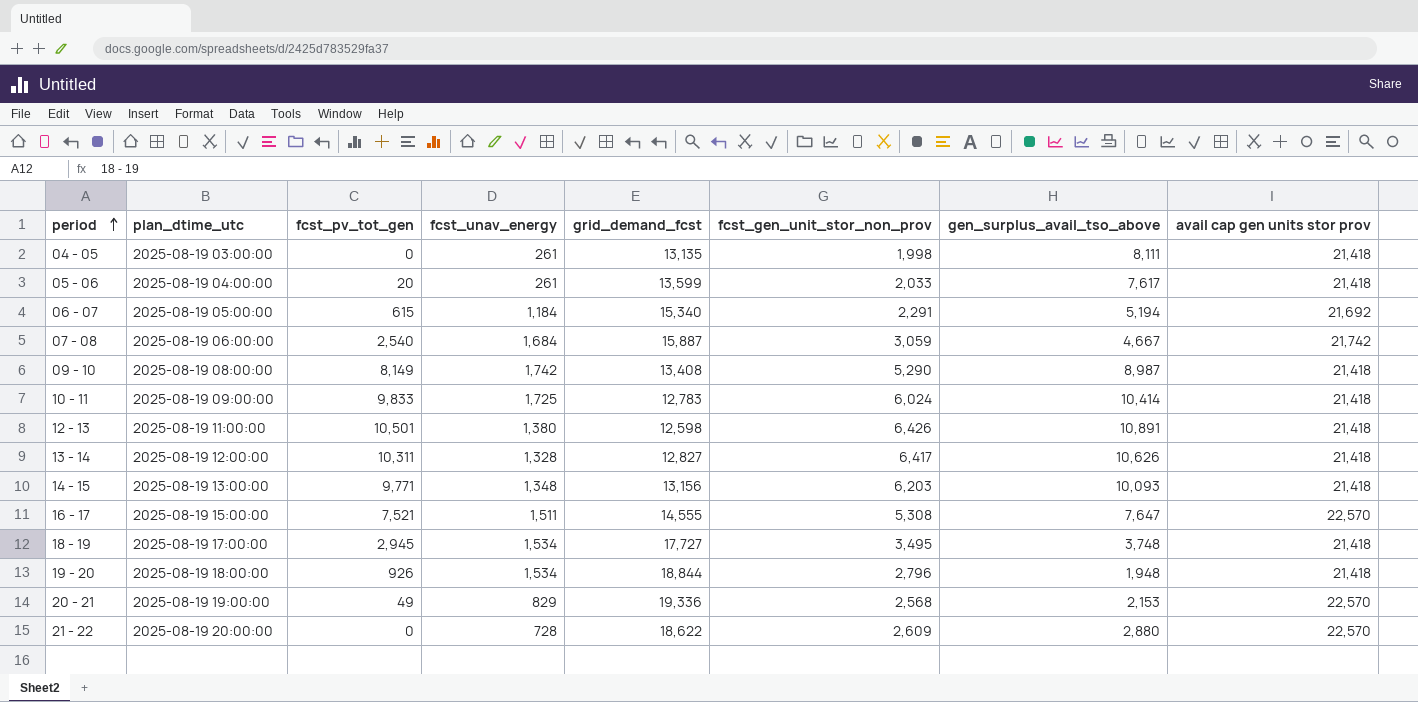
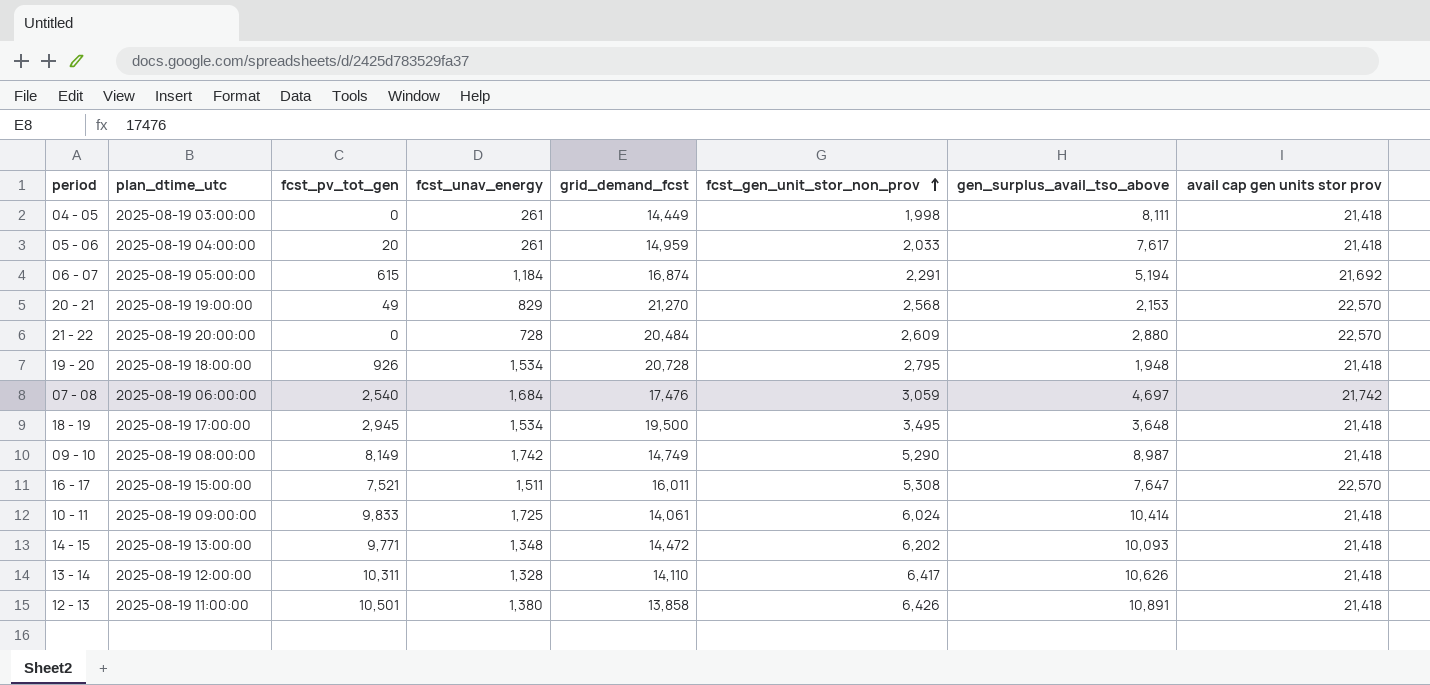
row order: period ascending -> fcst_gen_unit_stor_non_prov ascending
04 - 05 | grid_demand_fcst: 13,135 -> 14,449
05 - 06 | grid_demand_fcst: 13,599 -> 14,959
06 - 07 | grid_demand_fcst: 15,340 -> 16,874
20 - 21 | grid_demand_fcst: 19,336 -> 21,270
21 - 22 | grid_demand_fcst: 18,622 -> 20,484
19 - 20 | grid_demand_fcst: 18,844 -> 20,728
19 - 20 | fcst_gen_unit_stor_non_prov: 2,796 -> 2,795
07 - 08 | grid_demand_fcst: 15,887 -> 17,476
07 - 08 | gen_surplus_avail_tso_above: 4,667 -> 4,697
18 - 19 | grid_demand_fcst: 17,727 -> 19,500
18 - 19 | gen_surplus_avail_tso_above: 3,748 -> 3,648
09 - 10 | grid_demand_fcst: 13,408 -> 14,749
16 - 17 | grid_demand_fcst: 14,555 -> 16,011
10 - 11 | grid_demand_fcst: 12,783 -> 14,061
14 - 15 | grid_demand_fcst: 13,156 -> 14,472
14 - 15 | fcst_gen_unit_stor_non_prov: 6,203 -> 6,202
13 - 14 | grid_demand_fcst: 12,827 -> 14,110
12 - 13 | grid_demand_fcst: 12,598 -> 13,858

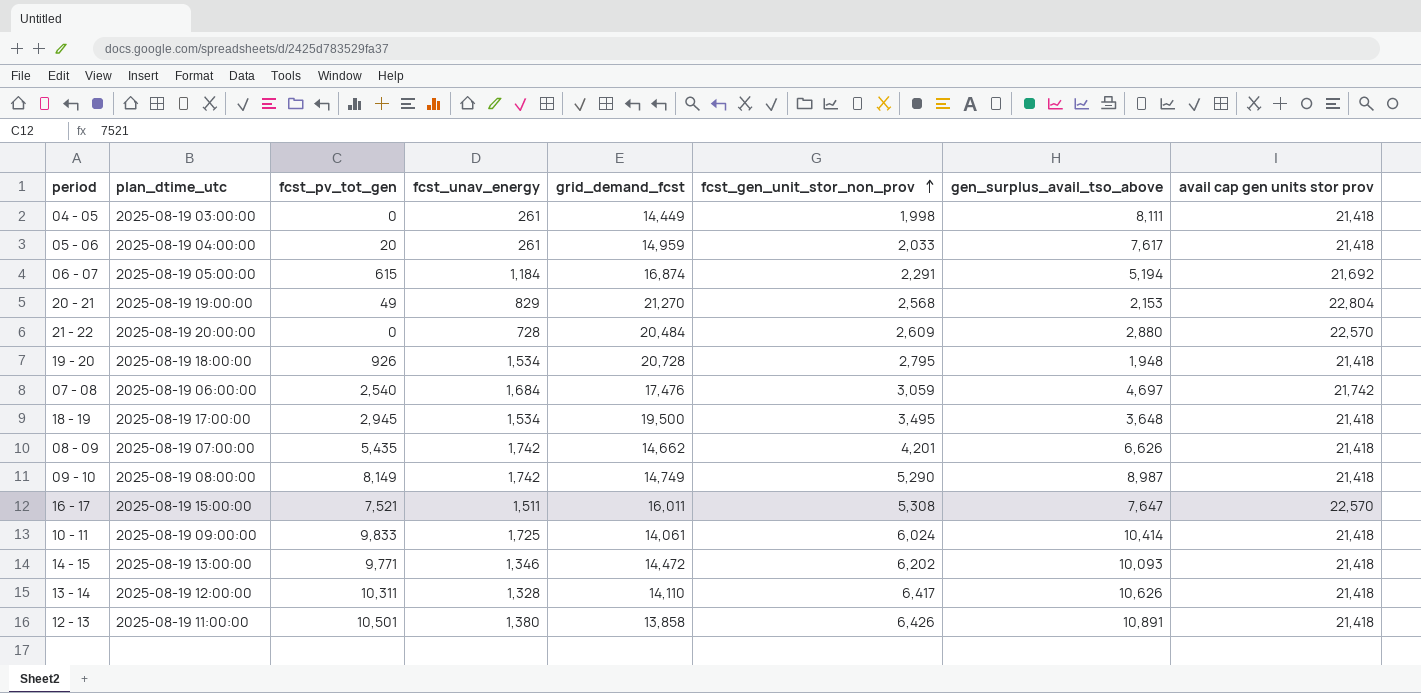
20 - 21 | avail cap gen units stor prov: 22,570 -> 22,804
row 08 - 09: none -> 2025-08-19 07:00:00 | 5,435 | 1,742 | 14,662 | 4,201 | 6,626 | 21,418
14 - 15 | fcst_unav_energy: 1,348 -> 1,346

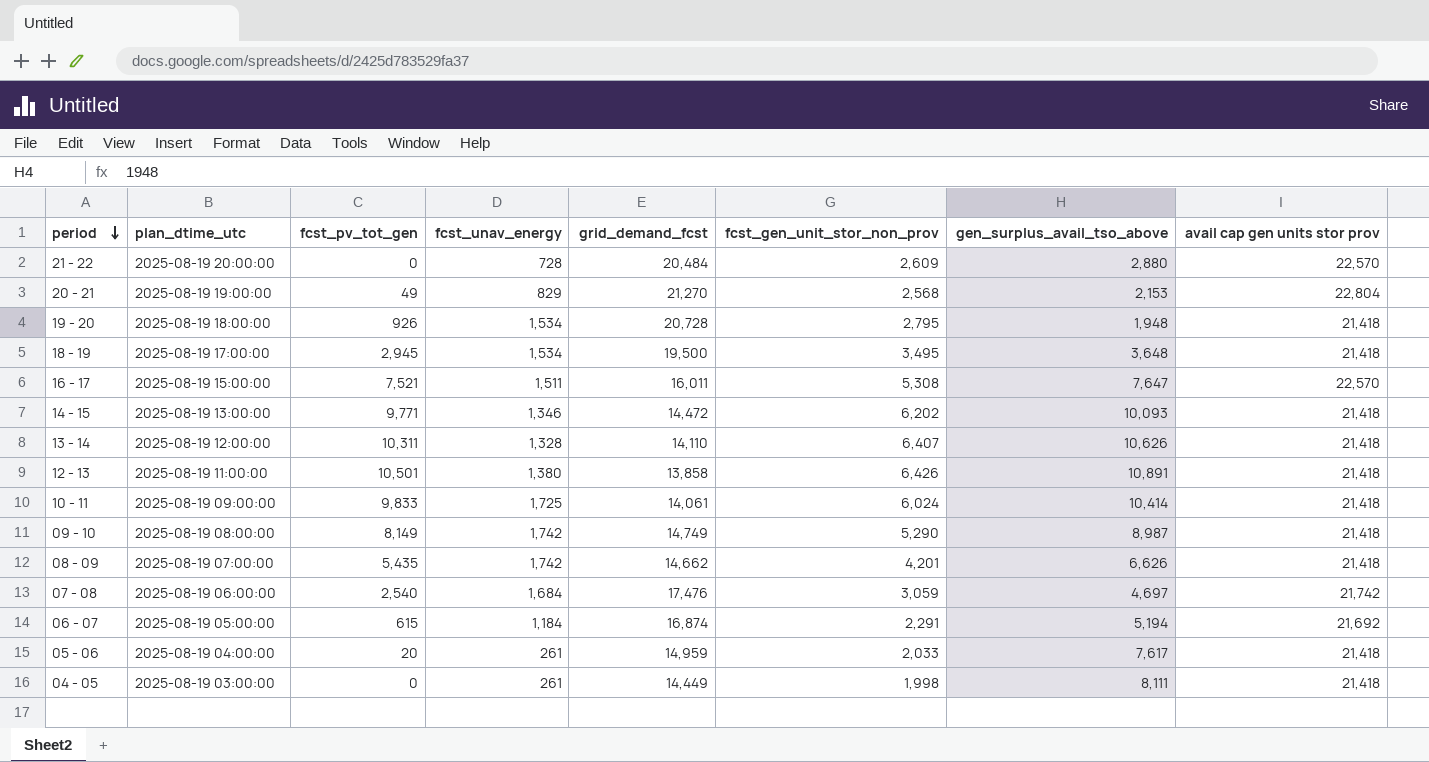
row order: fcst_gen_unit_stor_non_prov ascending -> period descending
13 - 14 | fcst_gen_unit_stor_non_prov: 6,417 -> 6,407

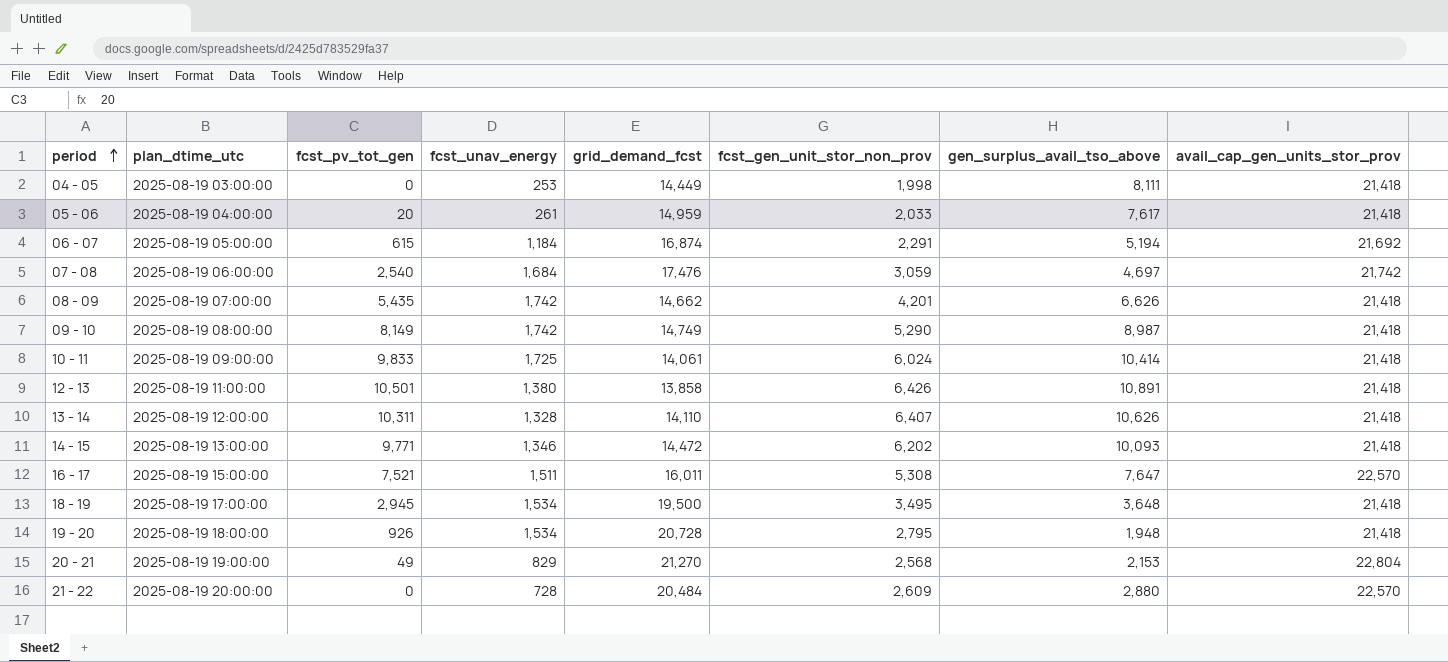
row order: period descending -> period ascending
column name: avail cap gen units stor prov -> avail_cap_gen_units_stor_prov
04 - 05 | fcst_unav_energy: 261 -> 253

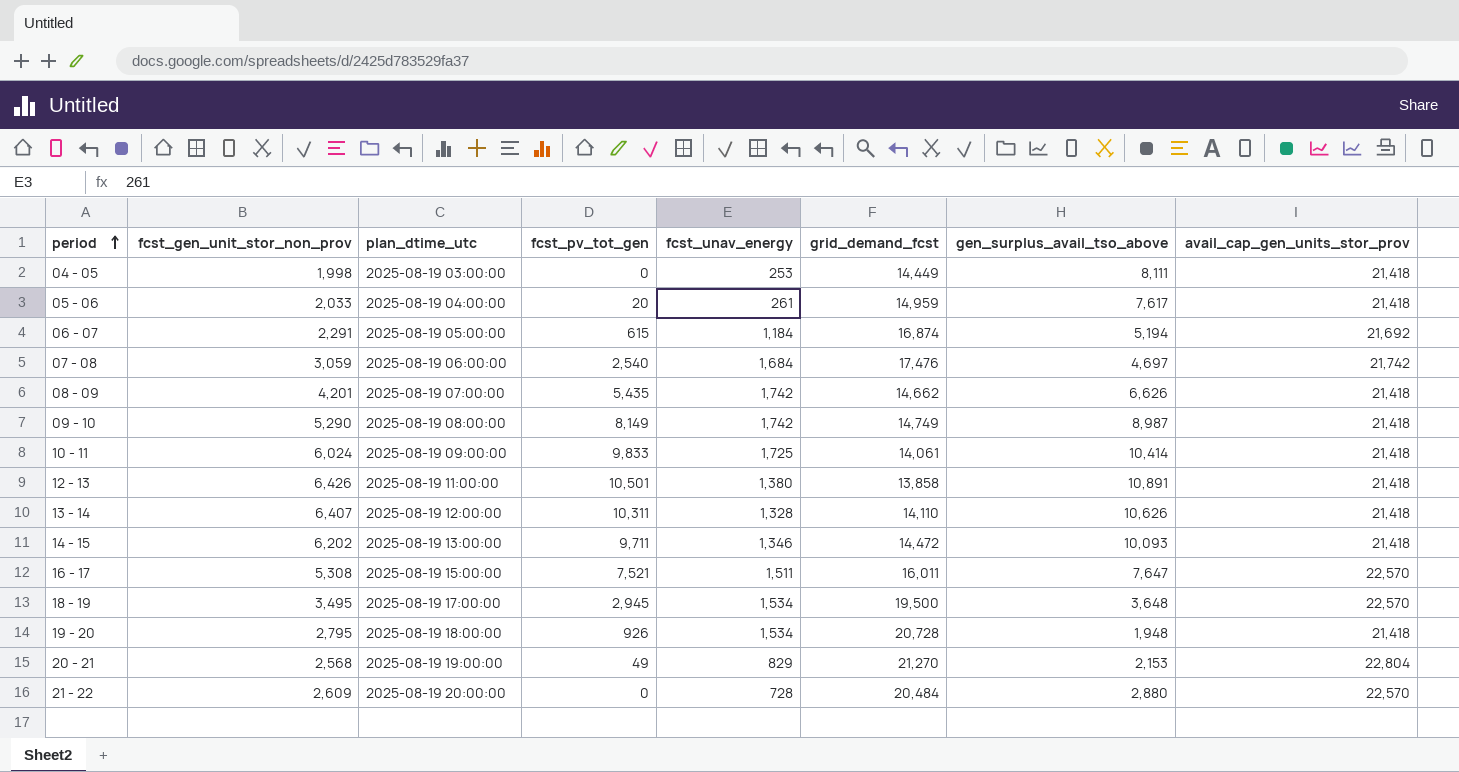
column fcst_gen_unit_stor_non_prov | position: 6 -> 2
14 - 15 | fcst_pv_tot_gen: 9,771 -> 9,711
18 - 19 | avail_cap_gen_units_stor_prov: 21,418 -> 22,570

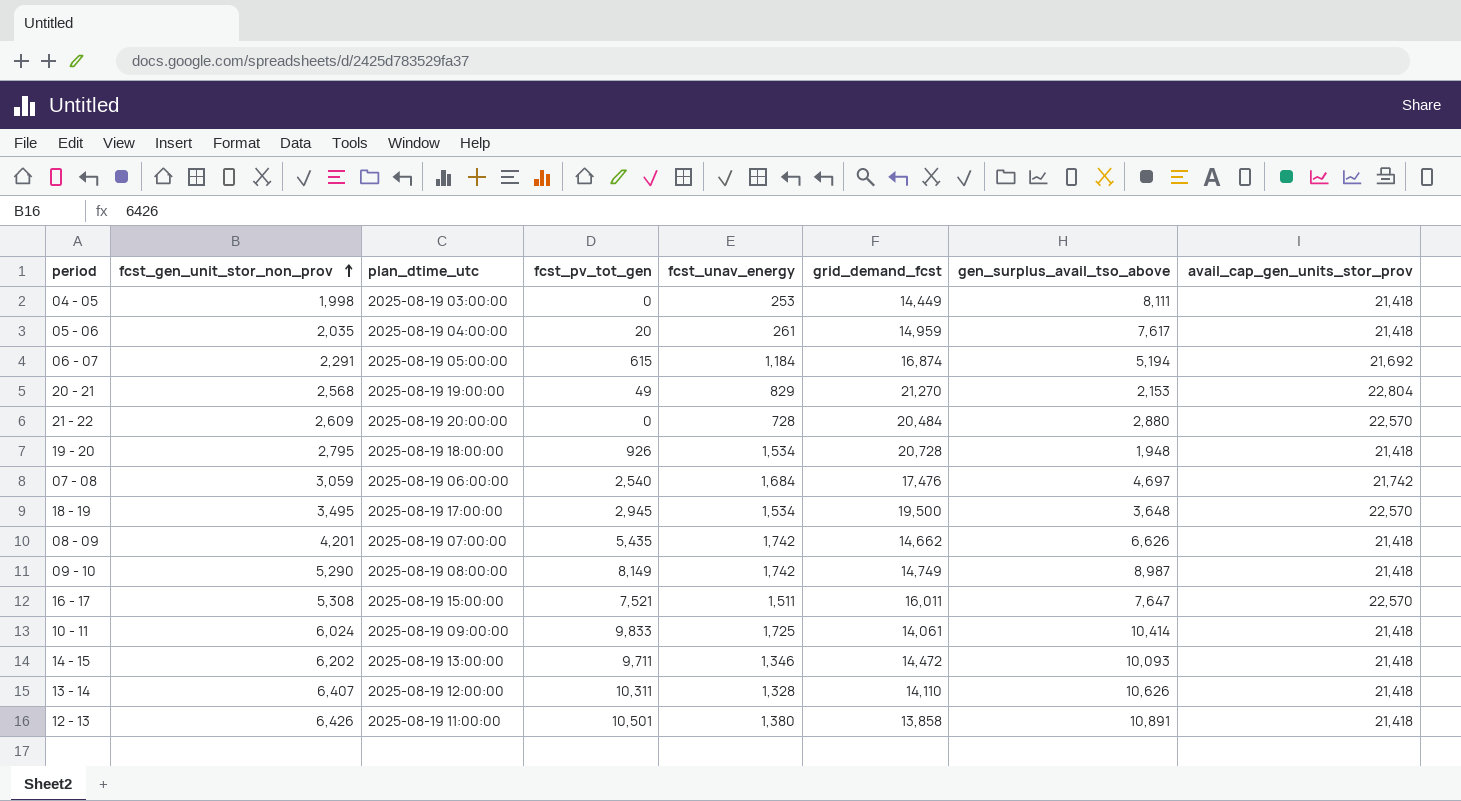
row order: period ascending -> fcst_gen_unit_stor_non_prov ascending
05 - 06 | fcst_gen_unit_stor_non_prov: 2,033 -> 2,035

